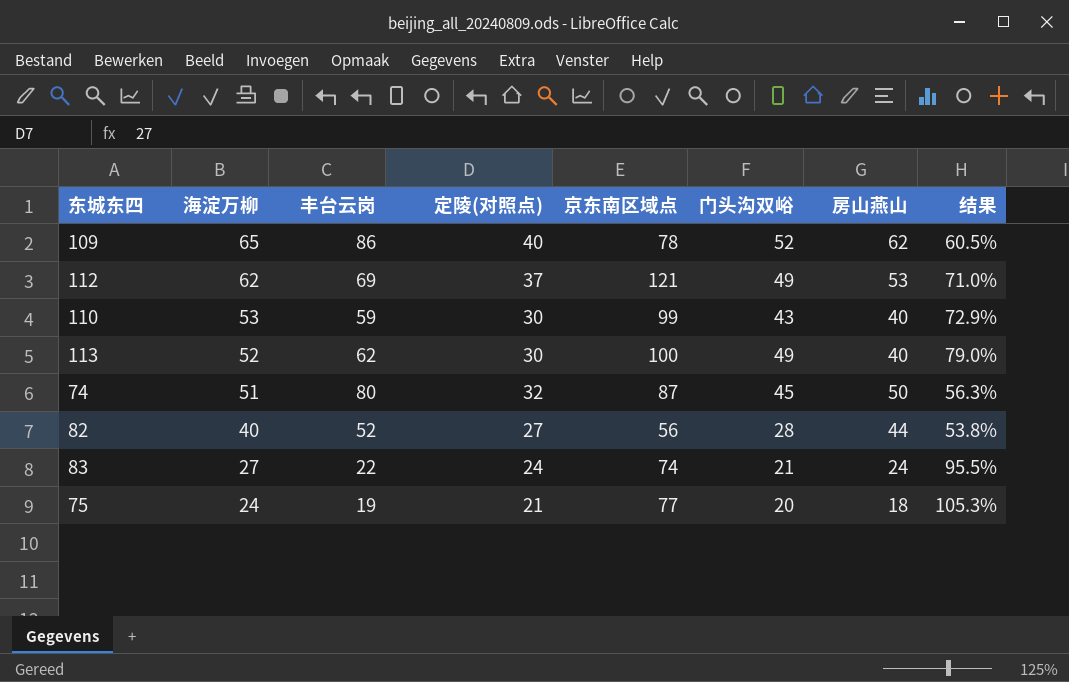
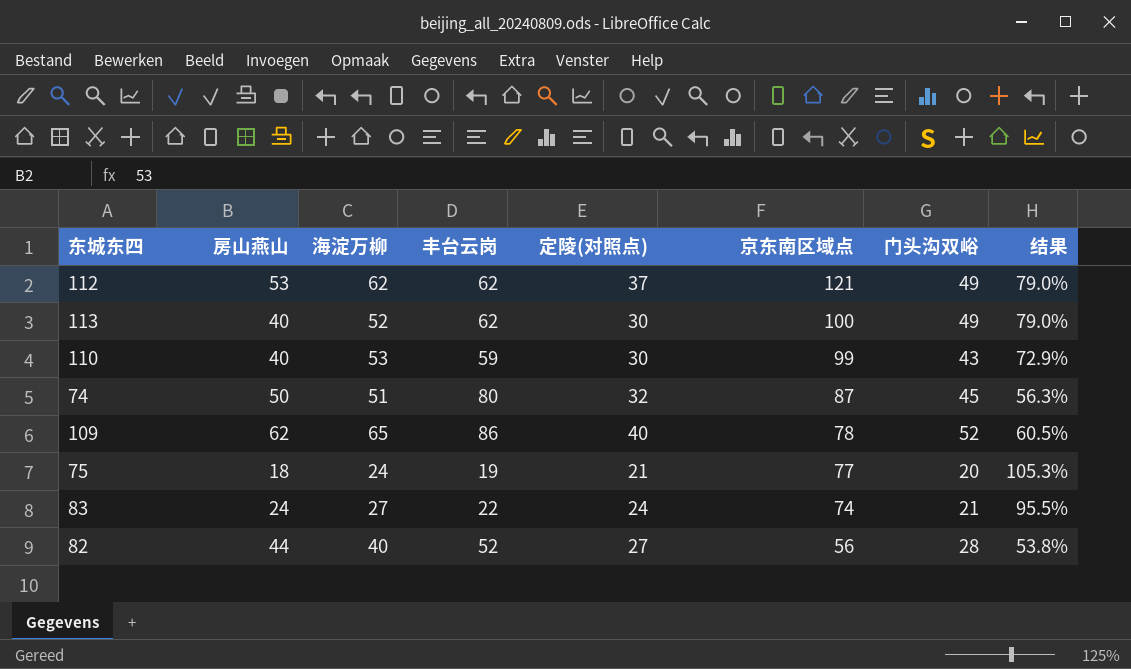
row order: 海淀万柳 descending -> 京东南区域点 descending
column 房山燕山 | position: 7 -> 2
112 | 丰台云岗: 69 -> 62
112 | 结果: 71.0% -> 79.0%

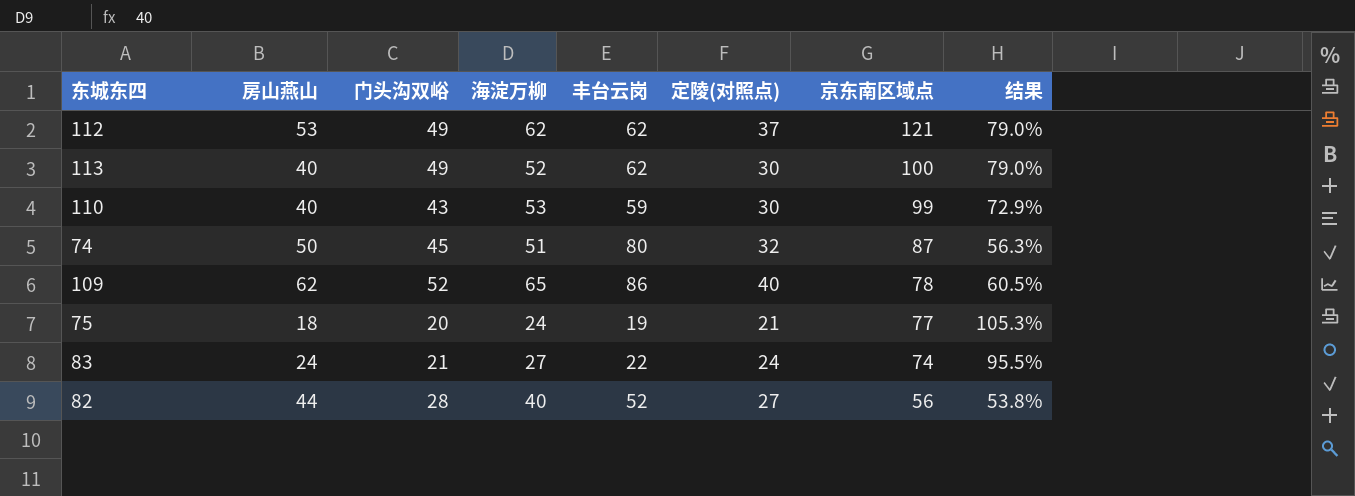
column 门头沟双峪 | position: 7 -> 3

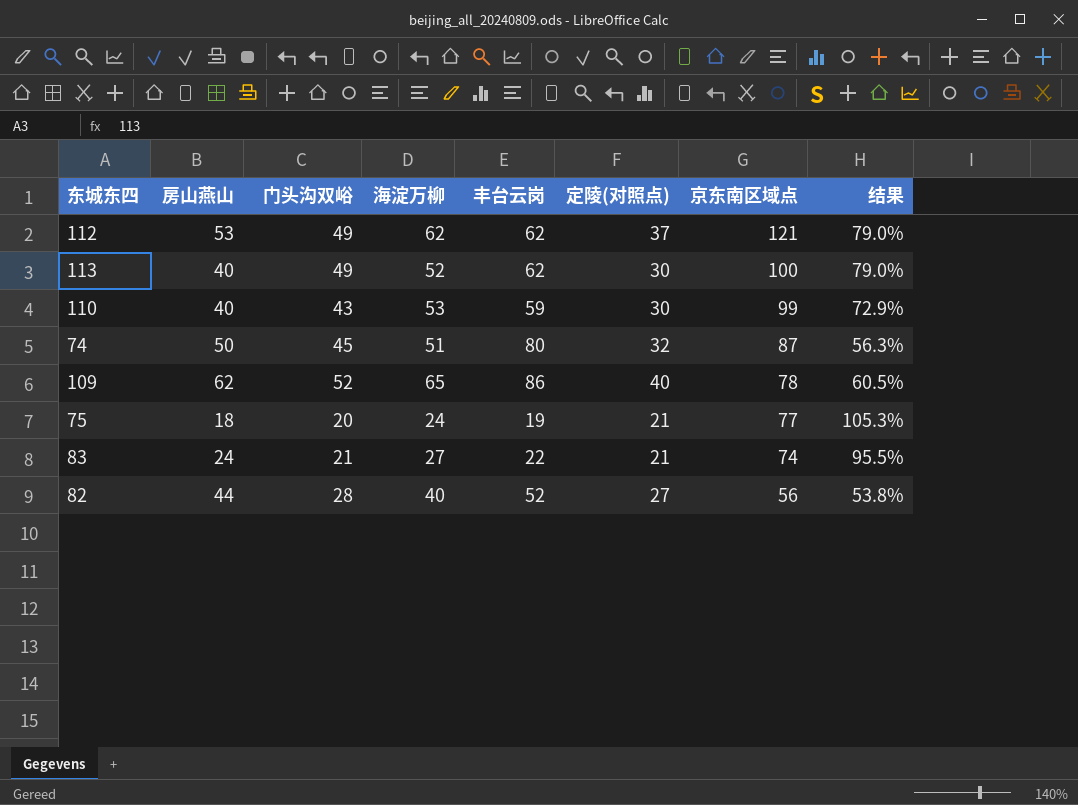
83 | 定陵(对照点): 24 -> 21

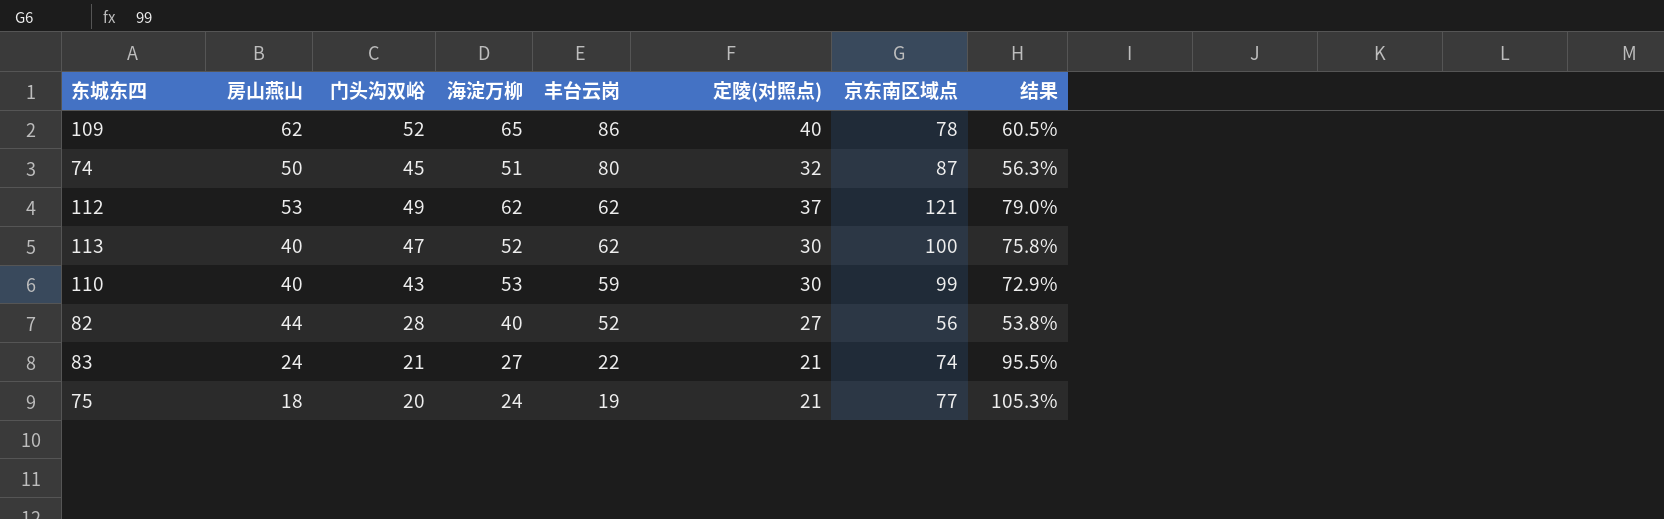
row order: 京东南区域点 descending -> 丰台云岗 descending
113 | 门头沟双峪: 49 -> 47
113 | 结果: 79.0% -> 75.8%

